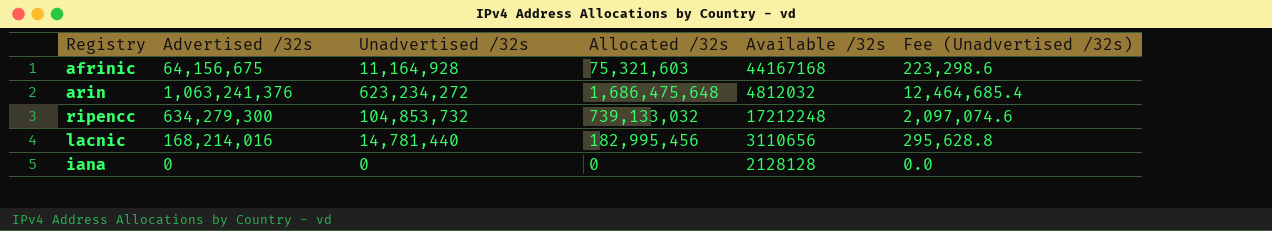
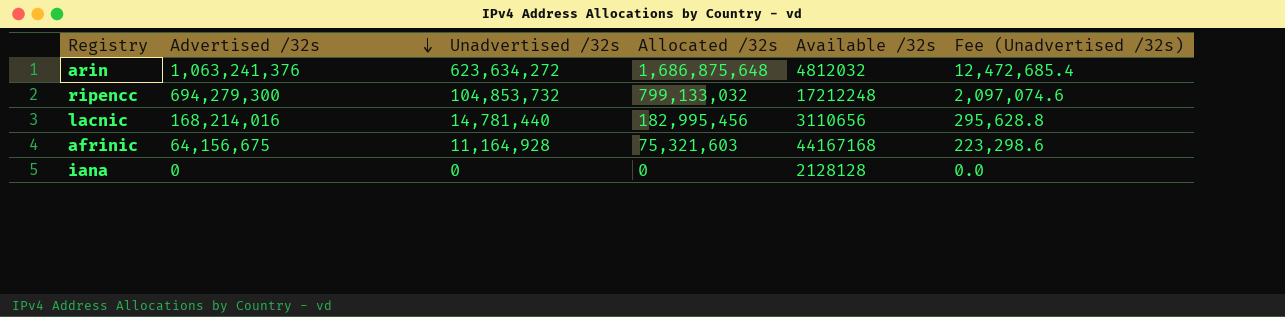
row order: none -> Advertised /32s descending
arin | Unadvertised /32s: 623,234,272 -> 623,634,272
arin | Allocated /32s: 1,686,475,648 -> 1,686,875,648
arin | Fee (Unadvertised /32s): 12,464,685.4 -> 12,472,685.4
ripencc | Advertised /32s: 634,279,300 -> 694,279,300
ripencc | Allocated /32s: 739,133,032 -> 799,133,032

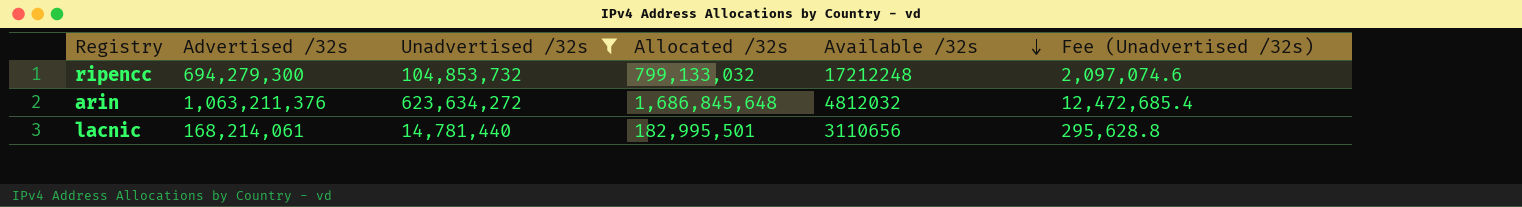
filter: none -> Unadvertised /32s >= 14,781,440
row order: Advertised /32s descending -> Available /32s descending
arin | Advertised /32s: 1,063,241,376 -> 1,063,211,376
arin | Allocated /32s: 1,686,875,648 -> 1,686,845,648
lacnic | Advertised /32s: 168,214,016 -> 168,214,061
lacnic | Allocated /32s: 182,995,456 -> 182,995,501

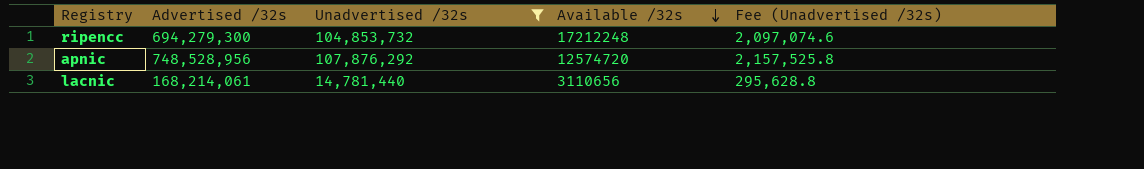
column Allocated /32s | formula: [Advertised /32s] + [Unadvertised /32s] -> none
row arin: 1,063,211,376 | 623,634,272 | 1,686,845,648 | 4812032 | 12,472,685.4 -> none
row apnic: none -> 748,528,956 | 107,876,292 | 12574720 | 2,157,525.8

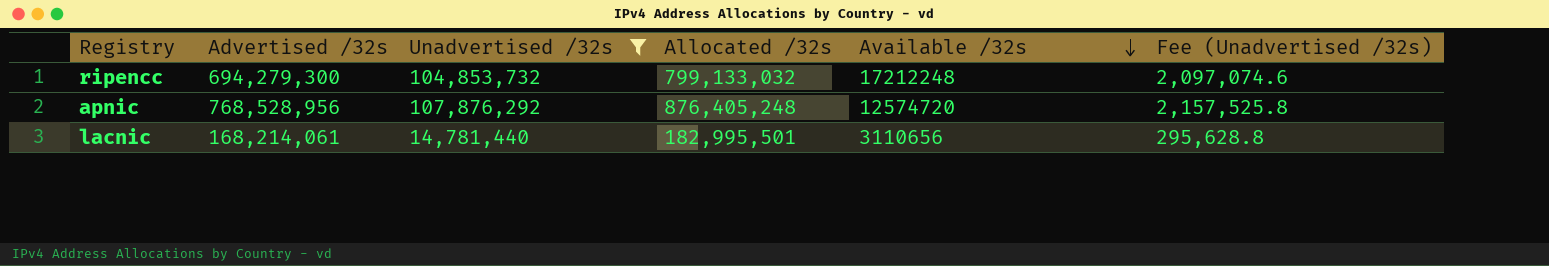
column Allocated /32s | formula: none -> [Advertised /32s] + [Unadvertised /32s]
apnic | Advertised /32s: 748,528,956 -> 768,528,956

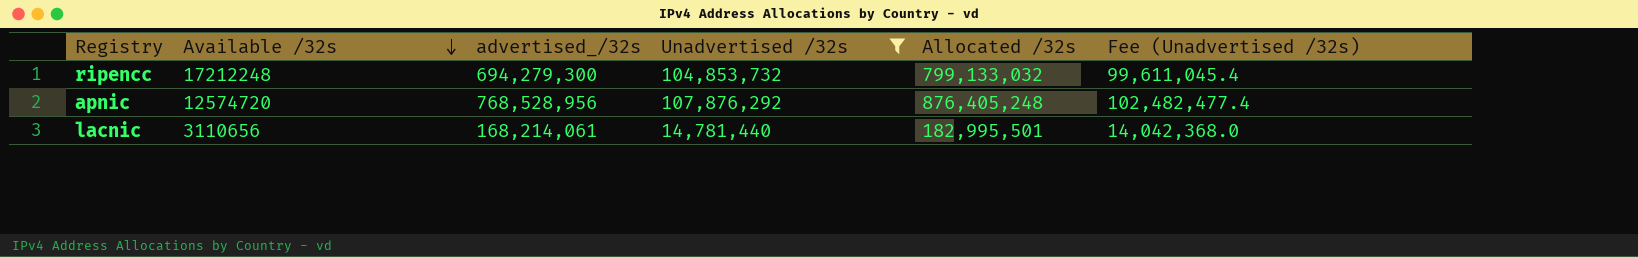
column Available /32s | position: 5 -> 2
column name: Advertised /32s -> advertised_/32s
column Fee (Unadvertised /32s) | formula: [Unadvertised /32s] * 0.02 -> [Unadvertised /32s] * 0.95

